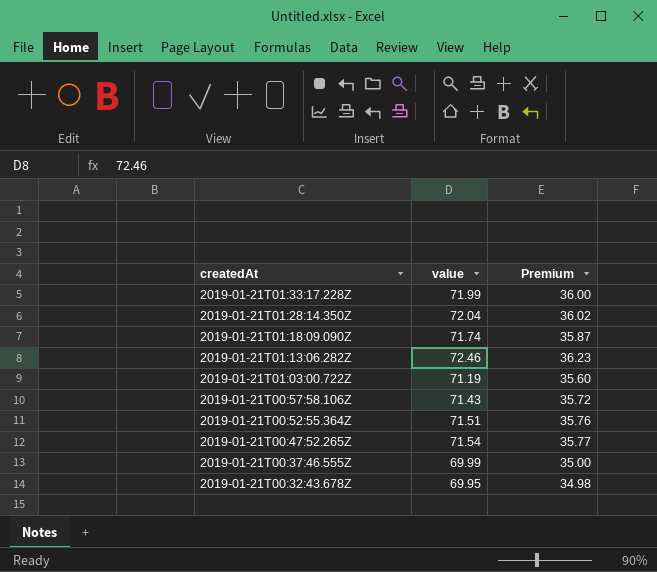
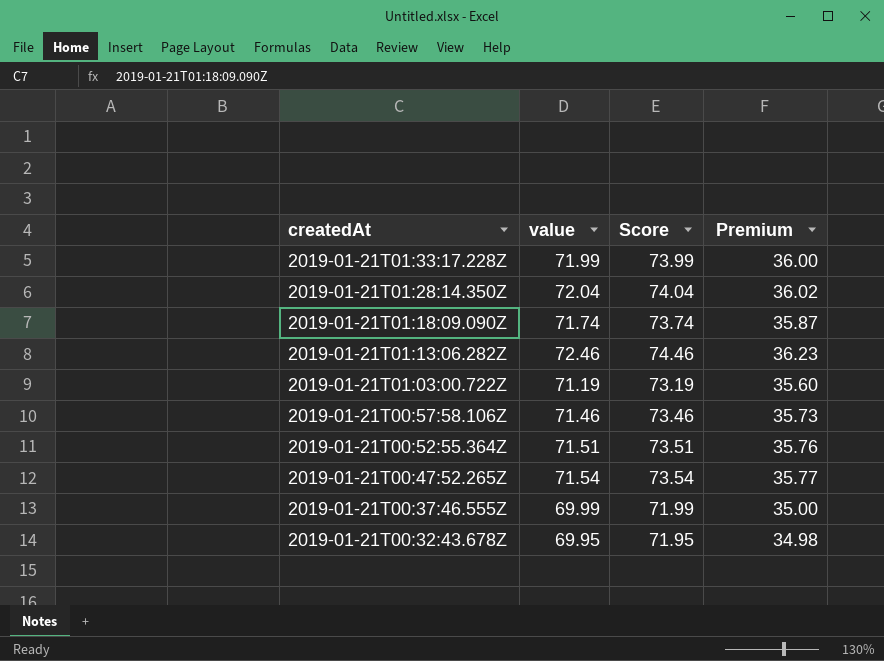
column Score | formula: none -> [value] + 2
2019-01-21T00:57:58.106Z | value: 71.43 -> 71.46
2019-01-21T00:57:58.106Z | Premium: 35.72 -> 35.73

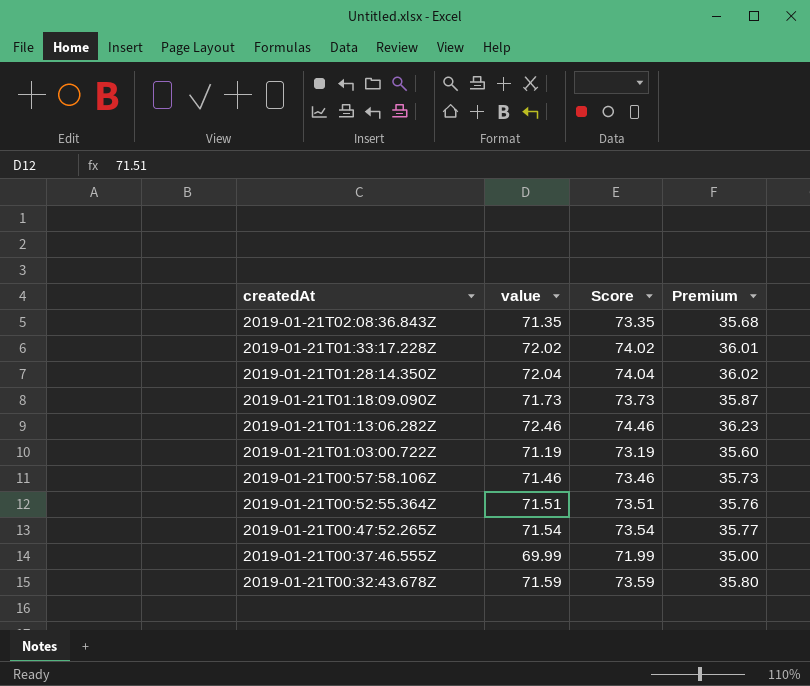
row 2019-01-21T02:08:36.843Z: none -> 71.35 | 73.35 | 35.68
2019-01-21T01:33:17.228Z | value: 71.99 -> 72.02
2019-01-21T01:33:17.228Z | Score: 73.99 -> 74.02
2019-01-21T01:33:17.228Z | Premium: 36.00 -> 36.01
2019-01-21T01:18:09.090Z | value: 71.74 -> 71.73
2019-01-21T01:18:09.090Z | Score: 73.74 -> 73.73
2019-01-21T00:32:43.678Z | value: 69.95 -> 71.59
2019-01-21T00:32:43.678Z | Score: 71.95 -> 73.59
2019-01-21T00:32:43.678Z | Premium: 34.98 -> 35.80

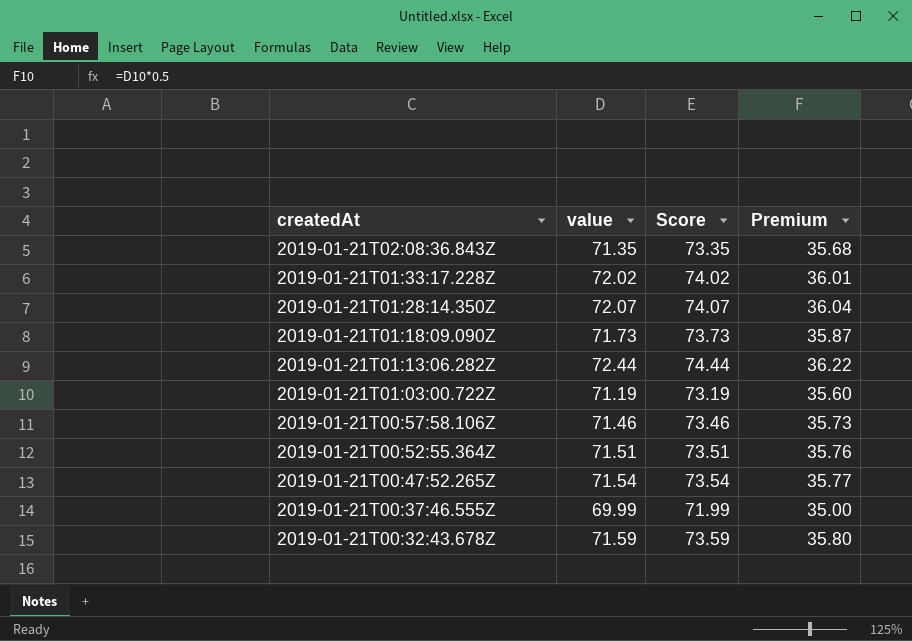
2019-01-21T01:28:14.350Z | value: 72.04 -> 72.07
2019-01-21T01:28:14.350Z | Score: 74.04 -> 74.07
2019-01-21T01:28:14.350Z | Premium: 36.02 -> 36.04
2019-01-21T01:13:06.282Z | value: 72.46 -> 72.44
2019-01-21T01:13:06.282Z | Score: 74.46 -> 74.44
2019-01-21T01:13:06.282Z | Premium: 36.23 -> 36.22

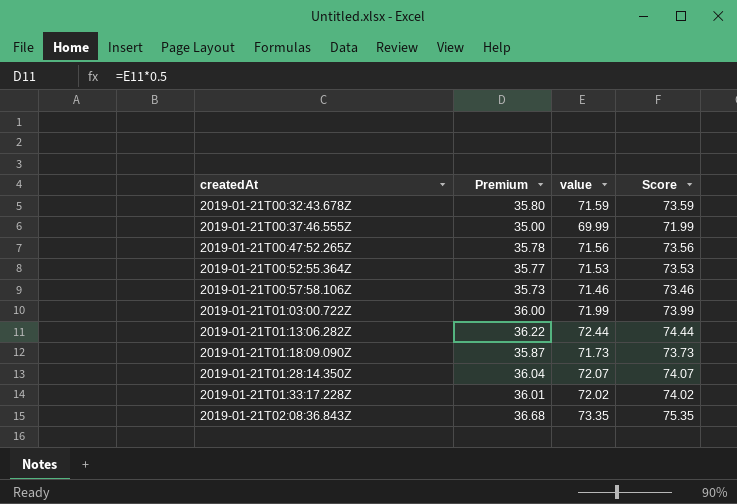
row order: createdAt descending -> createdAt ascending
column Premium | position: 4 -> 2
2019-01-21T00:47:52.265Z | Premium: 35.77 -> 35.78
2019-01-21T00:47:52.265Z | value: 71.54 -> 71.56
2019-01-21T00:47:52.265Z | Score: 73.54 -> 73.56
2019-01-21T00:52:55.364Z | Premium: 35.76 -> 35.77
2019-01-21T00:52:55.364Z | value: 71.51 -> 71.53
2019-01-21T00:52:55.364Z | Score: 73.51 -> 73.53
2019-01-21T01:03:00.722Z | Premium: 35.60 -> 36.00
2019-01-21T01:03:00.722Z | value: 71.19 -> 71.99
2019-01-21T01:03:00.722Z | Score: 73.19 -> 73.99
2019-01-21T02:08:36.843Z | Premium: 35.68 -> 36.68
2019-01-21T02:08:36.843Z | value: 71.35 -> 73.35
2019-01-21T02:08:36.843Z | Score: 73.35 -> 75.35

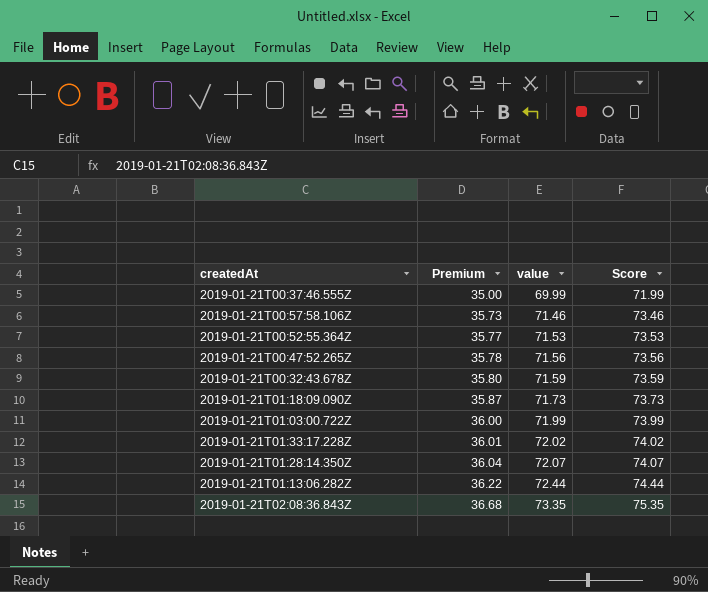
row order: createdAt ascending -> Premium ascending

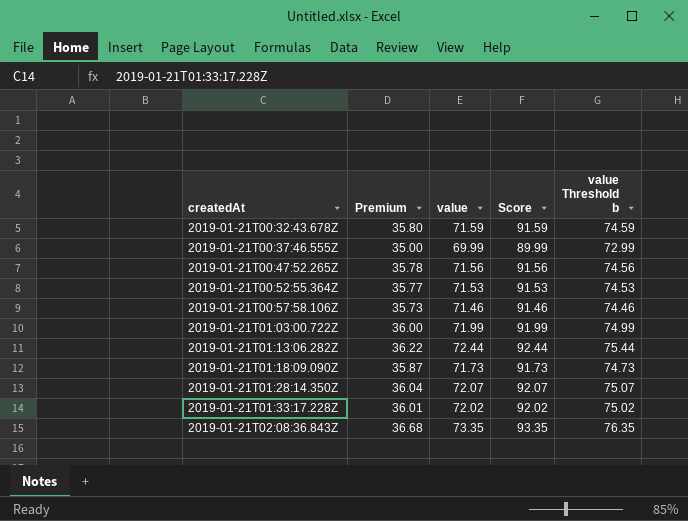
row order: Premium ascending -> createdAt ascending
column Score | formula: [value] + 2 -> [value] + 20
column value Threshold b | formula: none -> [value] + 3

